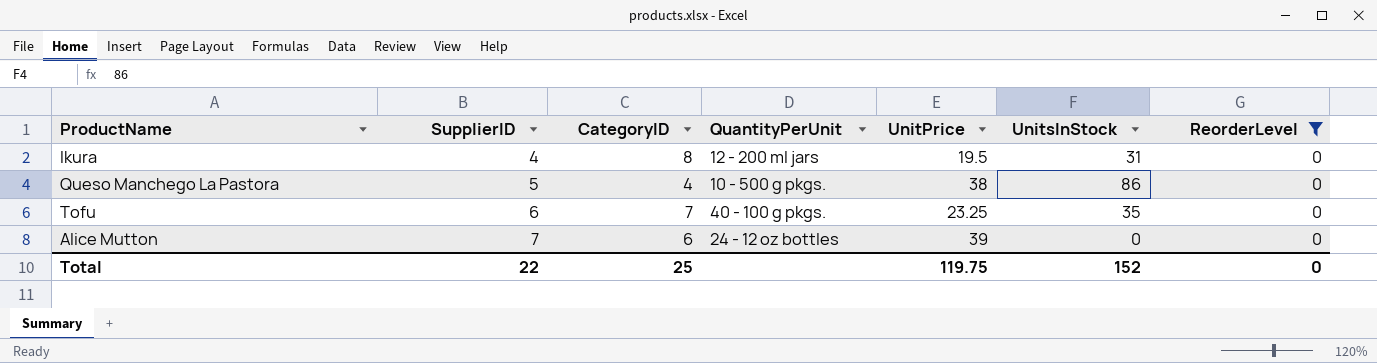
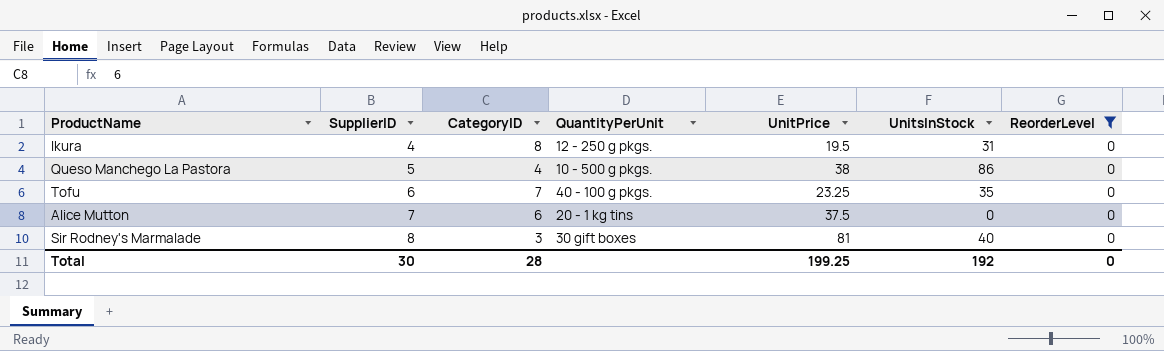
Ikura | QuantityPerUnit: 12 - 200 ml jars -> 12 - 250 g pkgs.
Alice Mutton | QuantityPerUnit: 24 - 12 oz bottles -> 20 - 1 kg tins
Alice Mutton | UnitPrice: 39 -> 37.5
row Sir Rodney's Marmalade: none -> 8 | 3 | 30 gift boxes | 81 | 40 | 0
Total | SupplierID: 22 -> 30
Total | CategoryID: 25 -> 28
Total | UnitPrice: 119.75 -> 199.25
Total | UnitsInStock: 152 -> 192

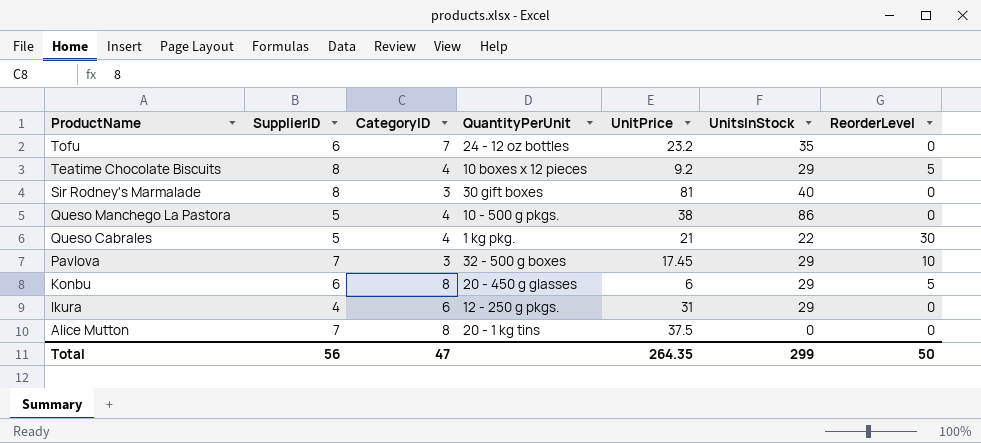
filter: ReorderLevel = 0 -> none
row order: SupplierID ascending -> ProductName descending
Tofu | QuantityPerUnit: 40 - 100 g pkgs. -> 24 - 12 oz bottles
Tofu | UnitPrice: 23.25 -> 23.2
Ikura | CategoryID: 8 -> 6
Ikura | UnitPrice: 19.5 -> 31
Ikura | UnitsInStock: 31 -> 29
Alice Mutton | CategoryID: 6 -> 8
Total | SupplierID: 30 -> 56
Total | CategoryID: 28 -> 47
Total | UnitPrice: 199.25 -> 264.35
Total | UnitsInStock: 192 -> 299
Total | ReorderLevel: 0 -> 50

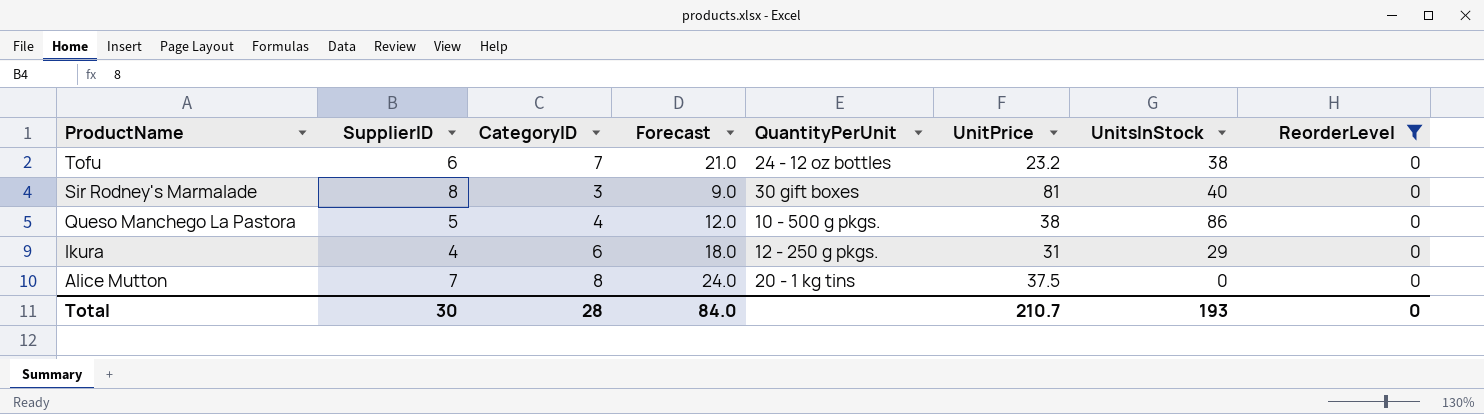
filter: none -> ReorderLevel = 0
column Forecast | formula: none -> [CategoryID] * 3
Tofu | UnitsInStock: 35 -> 38
Total | SupplierID: 56 -> 30
Total | CategoryID: 47 -> 28
Total | UnitPrice: 264.35 -> 210.7
Total | UnitsInStock: 299 -> 193
Total | ReorderLevel: 50 -> 0

